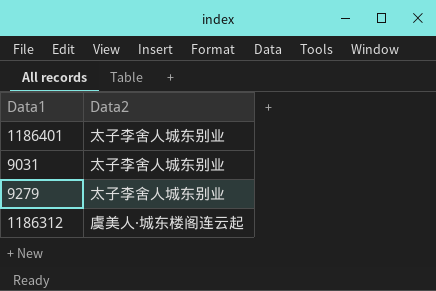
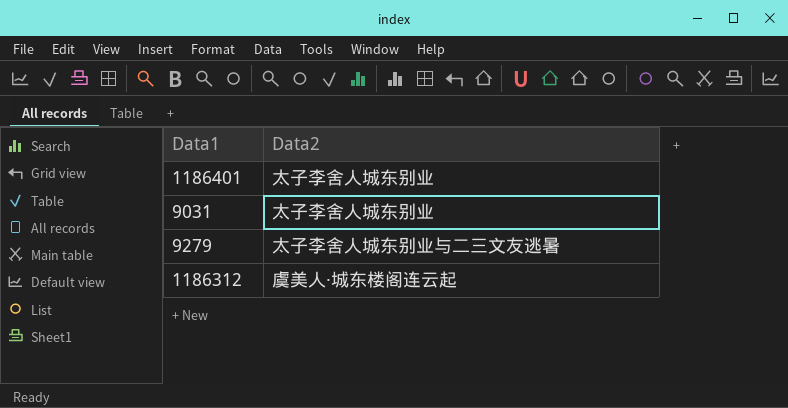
9279 | Data2: 太子李舍人城东别业 -> 太子李舍人城东别业与二三文友逃暑

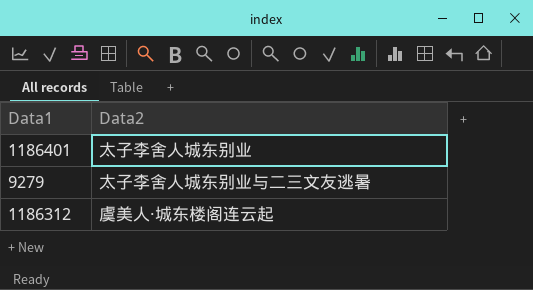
row 9031: 太子李舍人城东别业 -> none

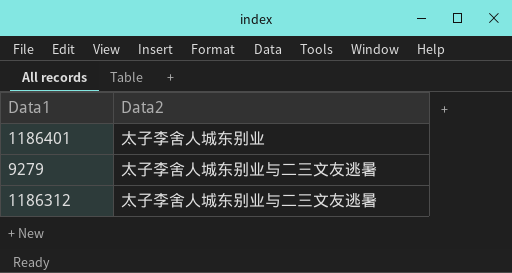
1186312 | Data2: 虞美人·城东楼阁连云起 -> 太子李舍人城东别业与二三文友逃暑

